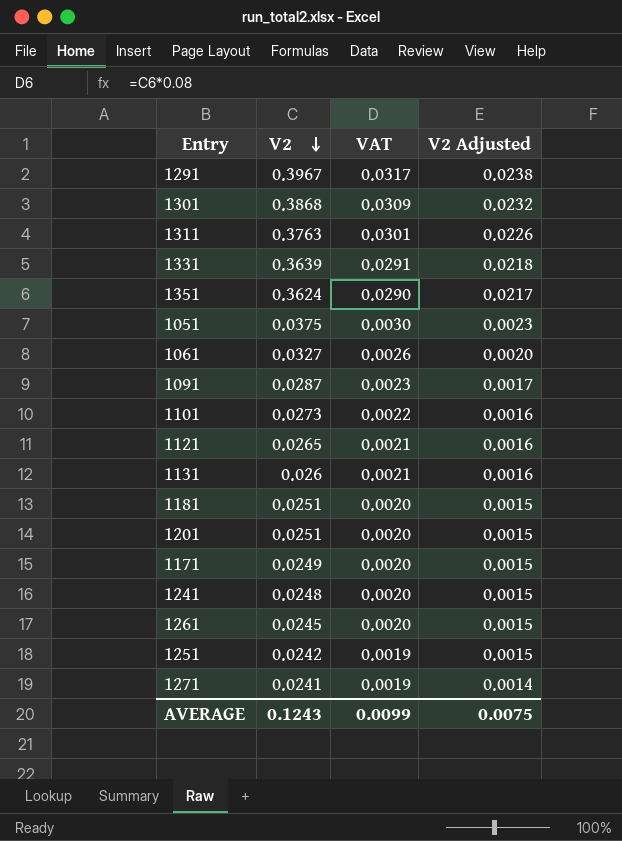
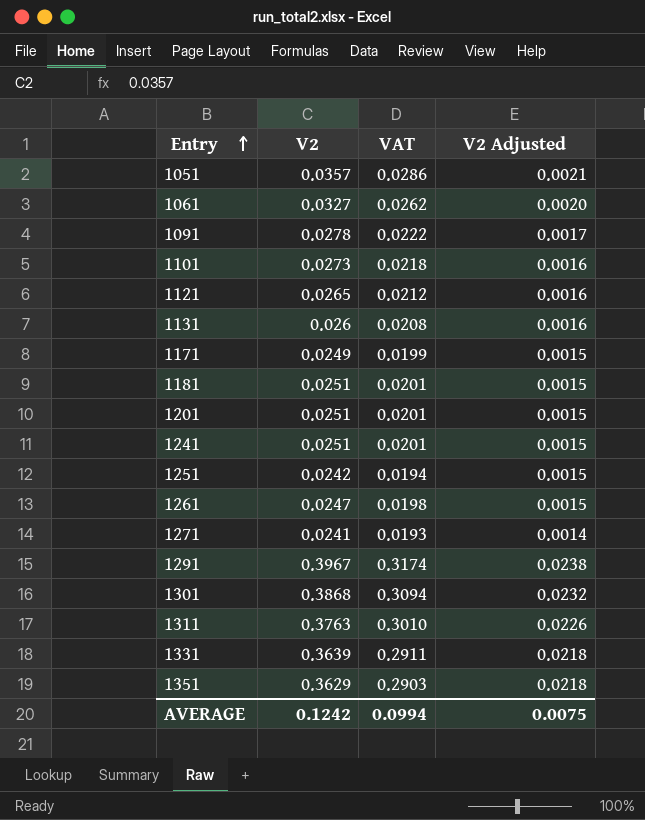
row order: V2 descending -> Entry ascending
column VAT | formula: [V2] * 0.08 -> [V2] * 0.8
1051 | V2: 0.0375 -> 0.0357
1051 | V2 Adjusted: 0.0023 -> 0.0021
1091 | V2: 0.0287 -> 0.0278
1241 | V2: 0.0248 -> 0.0251
1261 | V2: 0.0245 -> 0.0247
1351 | V2: 0.3624 -> 0.3629
1351 | V2 Adjusted: 0.0217 -> 0.0218
AVERAGE | V2: 0.1243 -> 0.1242
AVERAGE | VAT: 0.0099 -> 0.0994

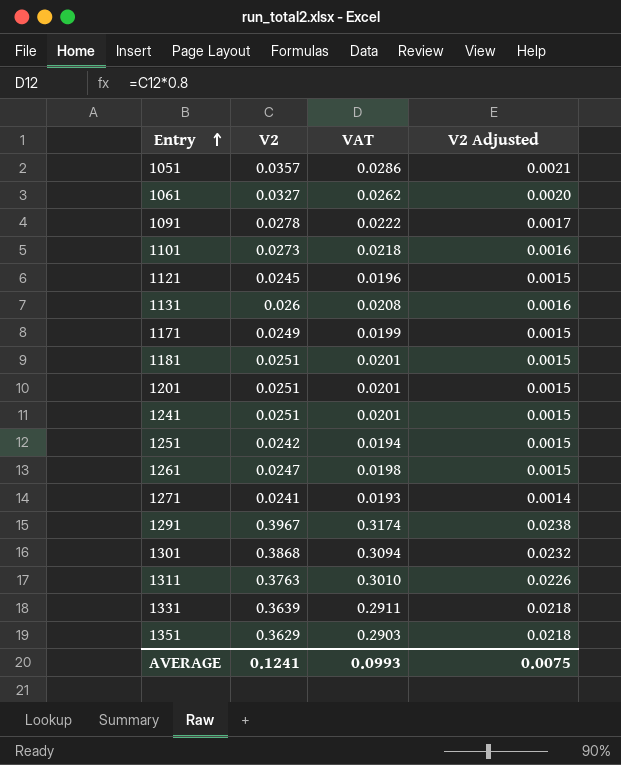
1121 | V2: 0.0265 -> 0.0245
1121 | VAT: 0.0212 -> 0.0196
1121 | V2 Adjusted: 0.0016 -> 0.0015
AVERAGE | V2: 0.1242 -> 0.1241
AVERAGE | VAT: 0.0994 -> 0.0993

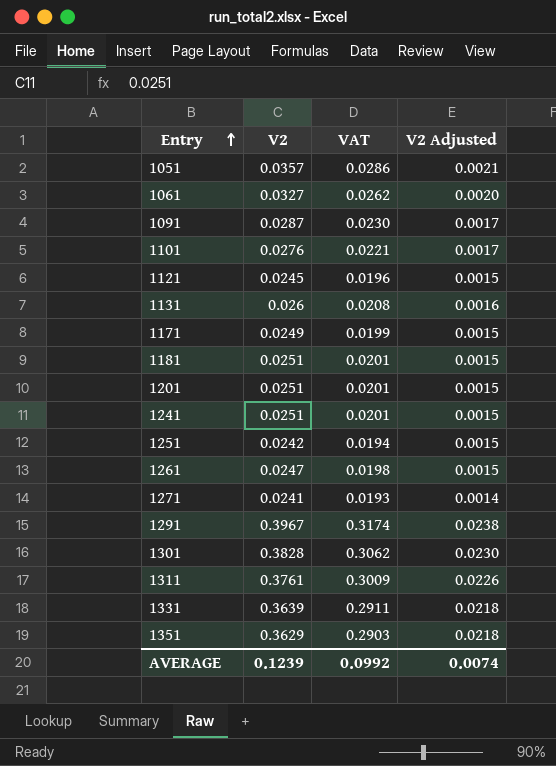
1091 | V2: 0.0278 -> 0.0287
1091 | VAT: 0.0222 -> 0.0230
1101 | V2: 0.0273 -> 0.0276
1101 | VAT: 0.0218 -> 0.0221
1101 | V2 Adjusted: 0.0016 -> 0.0017
1301 | V2: 0.3868 -> 0.3828
1301 | VAT: 0.3094 -> 0.3062
1301 | V2 Adjusted: 0.0232 -> 0.0230
1311 | V2: 0.3763 -> 0.3761
1311 | VAT: 0.3010 -> 0.3009
AVERAGE | V2: 0.1241 -> 0.1239
AVERAGE | VAT: 0.0993 -> 0.0992
AVERAGE | V2 Adjusted: 0.0075 -> 0.0074

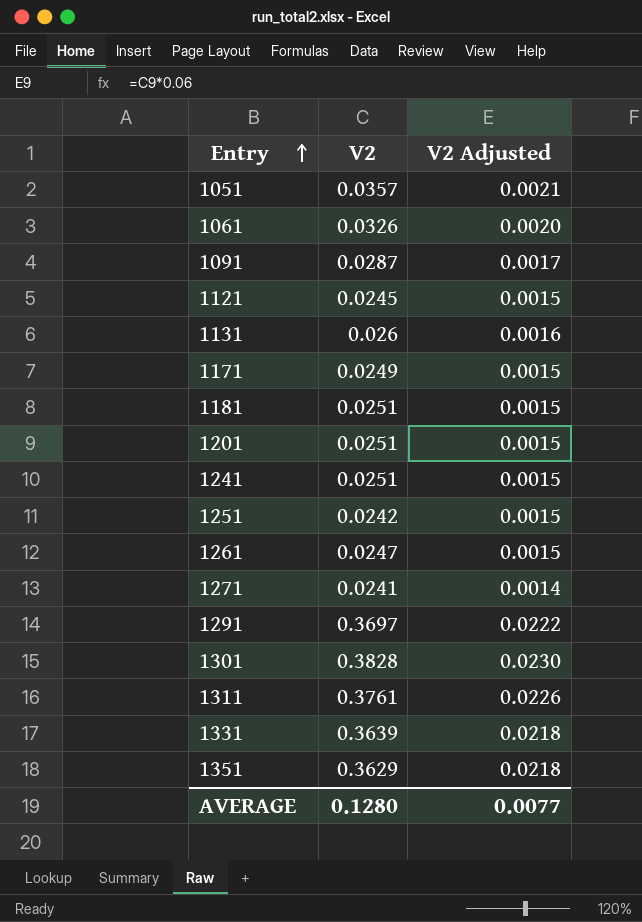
column VAT | formula: [V2] * 0.8 -> none
row 1101: 0.0276 | 0.0221 | 0.0017 -> none
1061 | V2: 0.0327 -> 0.0326
1291 | V2: 0.3967 -> 0.3697
1291 | V2 Adjusted: 0.0238 -> 0.0222
AVERAGE | V2: 0.1239 -> 0.1280
AVERAGE | V2 Adjusted: 0.0074 -> 0.0077

